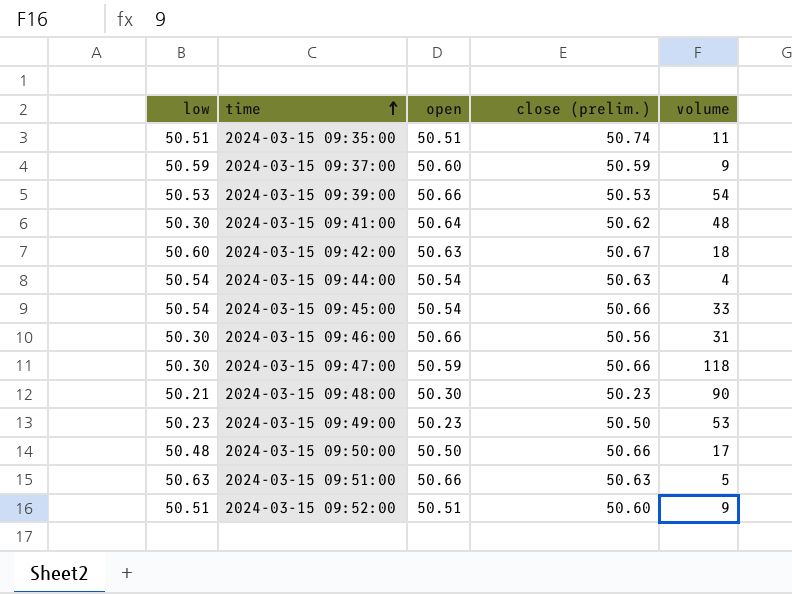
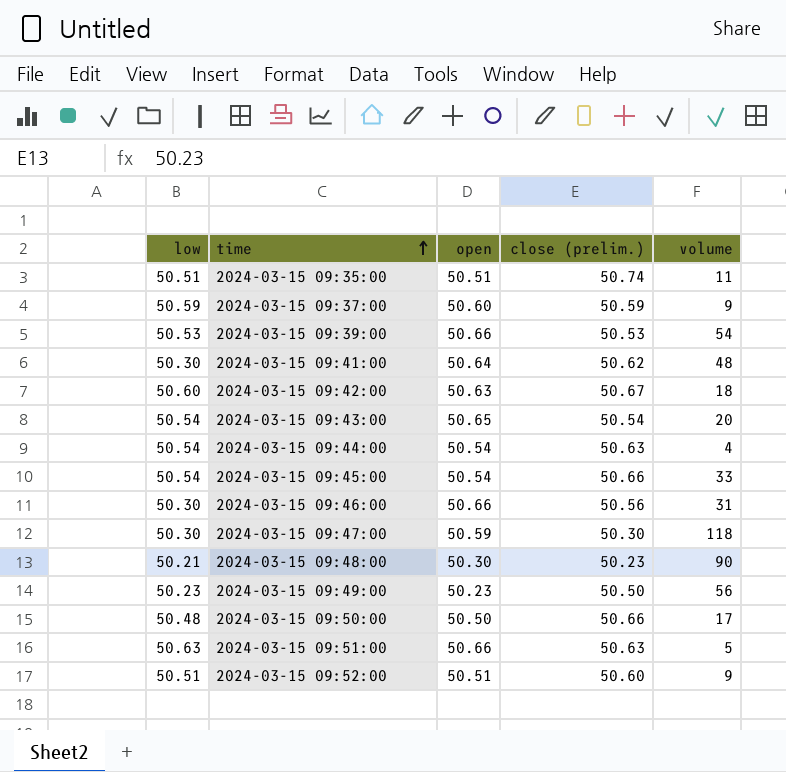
row 2024-03-15 09:43:00: none -> 50.54 | 50.65 | 50.54 | 20
2024-03-15 09:47:00 | close (prelim.): 50.66 -> 50.30
2024-03-15 09:49:00 | volume: 53 -> 56

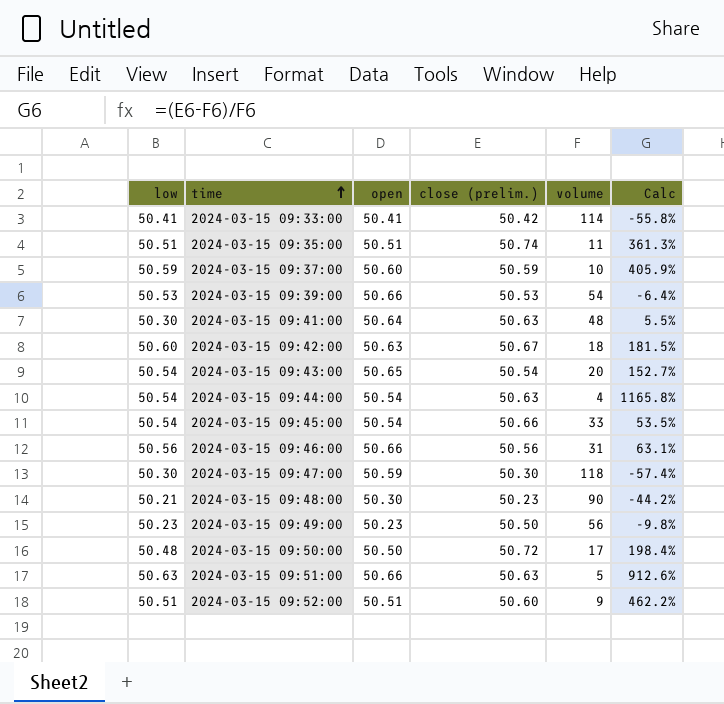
column Calc | formula: none -> ([close (prelim.)] - [volume]) / [volume]
row 2024-03-15 09:33:00: none -> 50.41 | 50.41 | 50.42 | 114 | -55.8%
2024-03-15 09:37:00 | volume: 9 -> 10
2024-03-15 09:41:00 | close (prelim.): 50.62 -> 50.63
2024-03-15 09:46:00 | low: 50.30 -> 50.56
2024-03-15 09:50:00 | close (prelim.): 50.66 -> 50.72

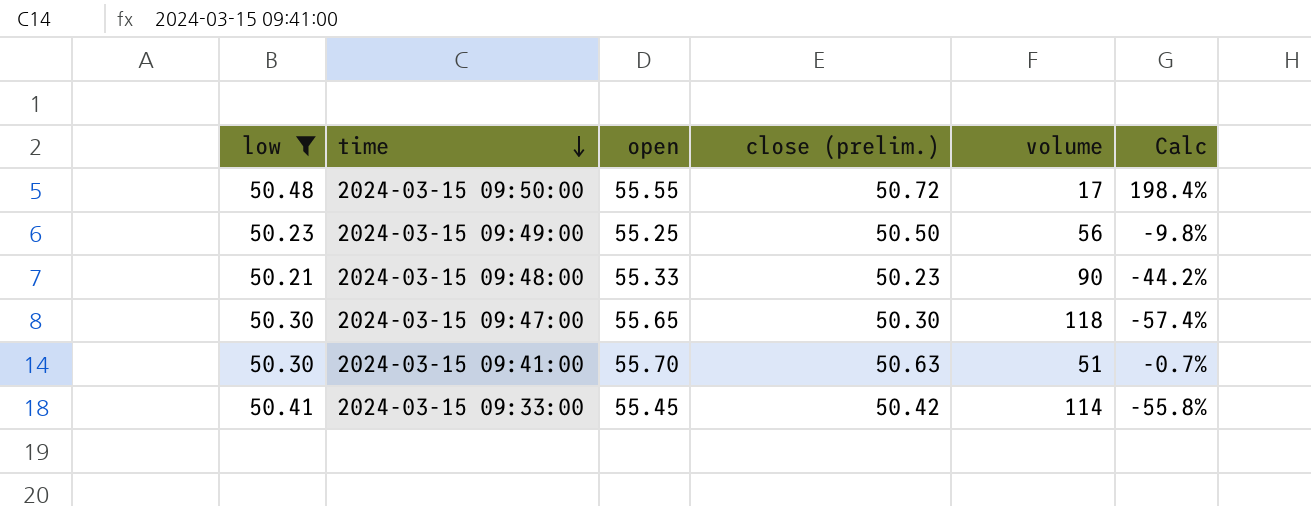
filter: none -> low <= 50.48
row order: time ascending -> time descending
2024-03-15 09:50:00 | open: 50.50 -> 55.55
2024-03-15 09:49:00 | open: 50.23 -> 55.25
2024-03-15 09:48:00 | open: 50.30 -> 55.33
2024-03-15 09:47:00 | open: 50.59 -> 55.65
2024-03-15 09:41:00 | open: 50.64 -> 55.70
2024-03-15 09:41:00 | volume: 48 -> 51
2024-03-15 09:41:00 | Calc: 5.5% -> -0.7%
2024-03-15 09:33:00 | open: 50.41 -> 55.45

